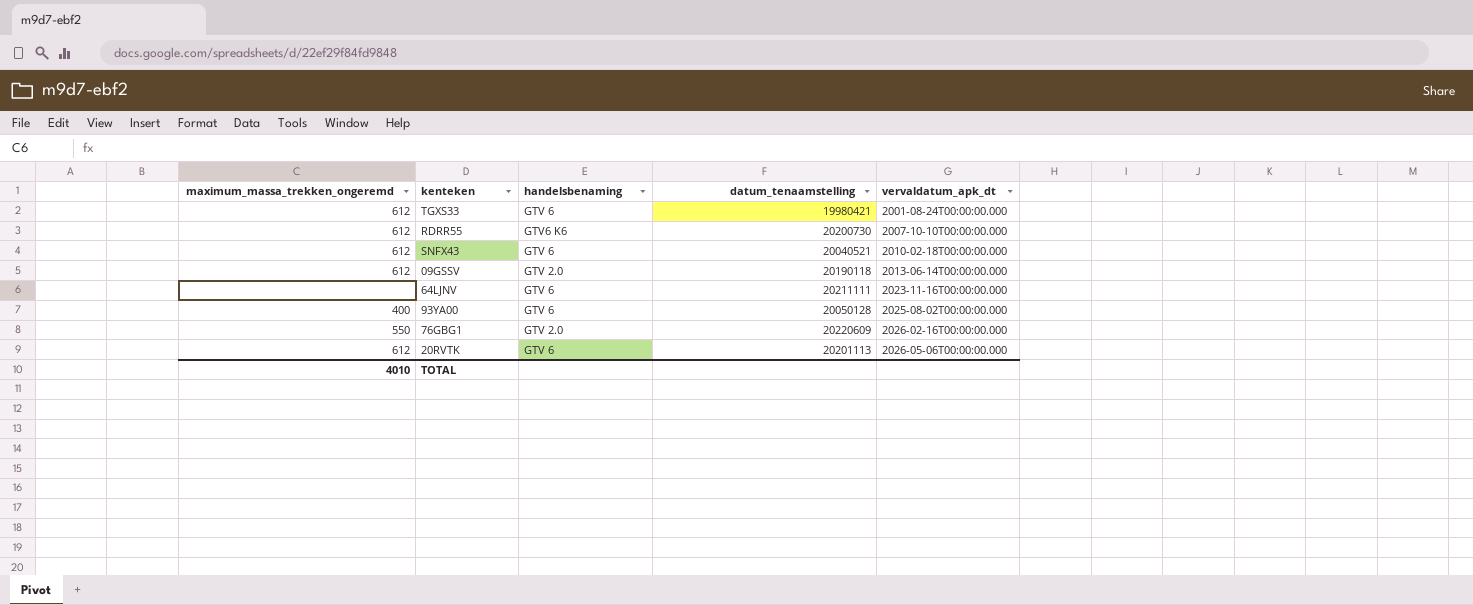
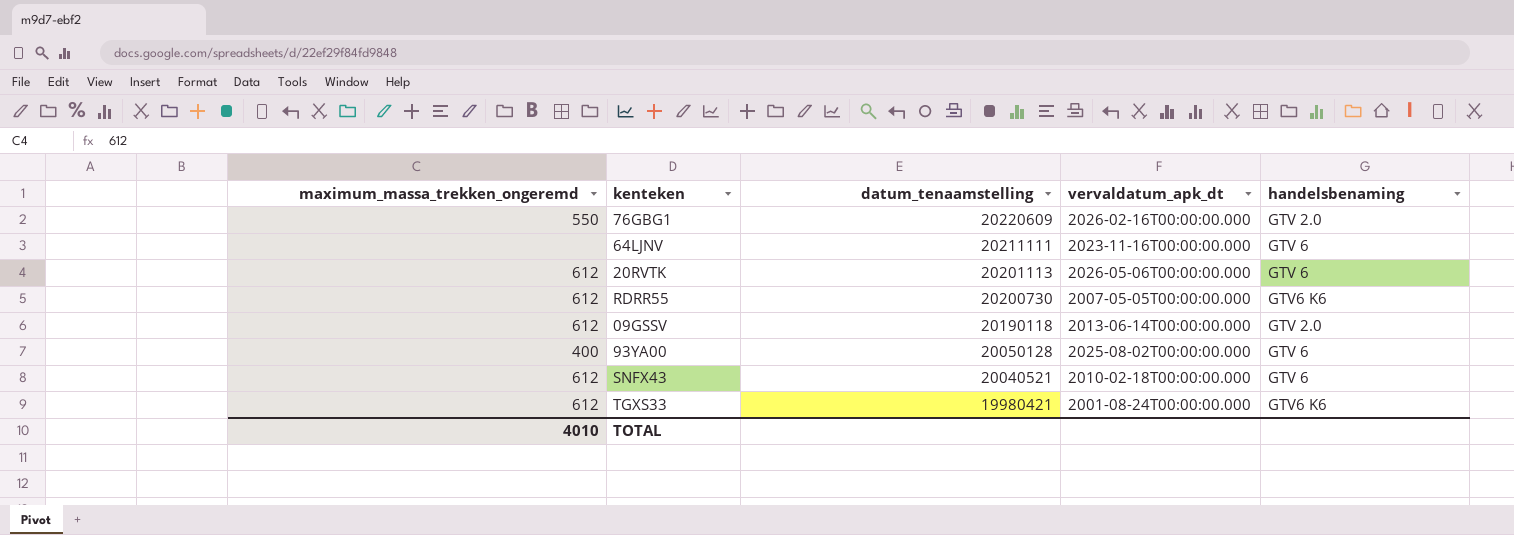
row order: vervaldatum_apk_dt ascending -> datum_tenaamstelling descending
column handelsbenaming | position: 3 -> 5
RDRR55 | vervaldatum_apk_dt: 2007-10-10T00:00:00.000 -> 2007-05-05T00:00:00.000
TGXS33 | handelsbenaming: GTV 6 -> GTV6 K6

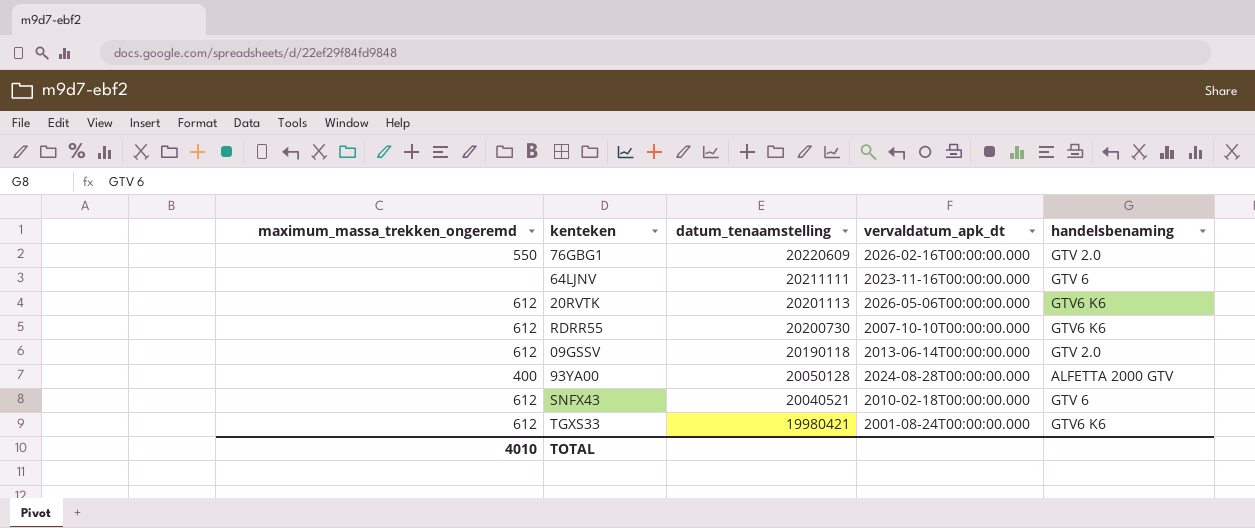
20RVTK | handelsbenaming: GTV 6 -> GTV6 K6
RDRR55 | vervaldatum_apk_dt: 2007-05-05T00:00:00.000 -> 2007-10-10T00:00:00.000
93YA00 | vervaldatum_apk_dt: 2025-08-02T00:00:00.000 -> 2024-08-28T00:00:00.000
93YA00 | handelsbenaming: GTV 6 -> ALFETTA 2000 GTV

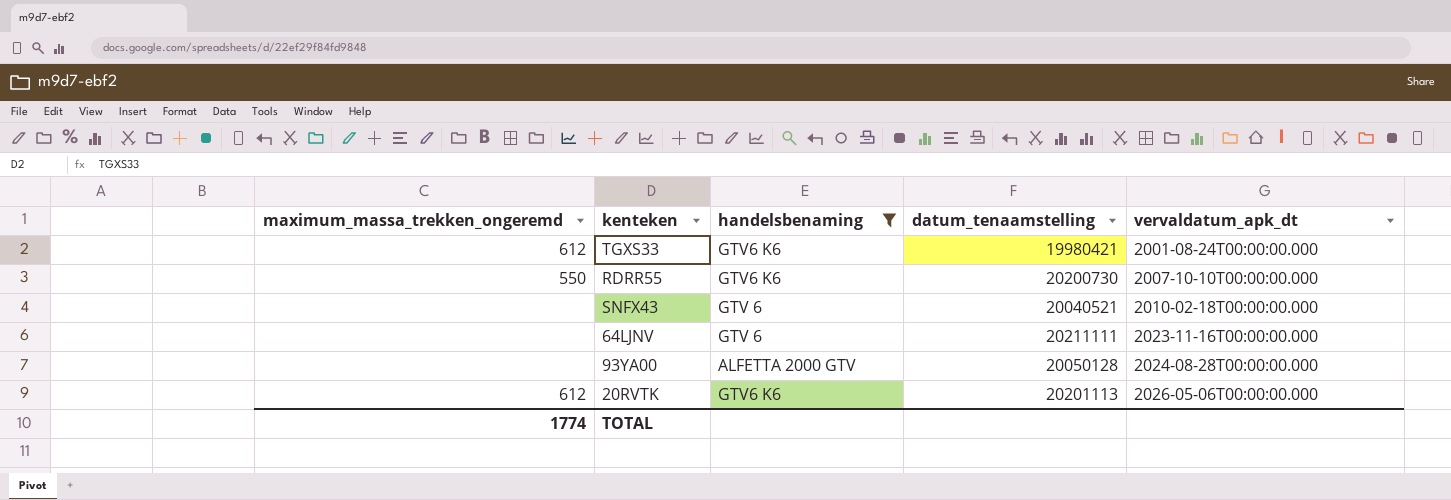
filter: none -> handelsbenaming != GTV 2.0
row order: datum_tenaamstelling descending -> vervaldatum_apk_dt ascending
column handelsbenaming | position: 5 -> 3
RDRR55 | maximum_massa_trekken_ongeremd: 612 -> 550
SNFX43 | maximum_massa_trekken_ongeremd: 612 -> none
93YA00 | maximum_massa_trekken_ongeremd: 400 -> none
TOTAL | maximum_massa_trekken_ongeremd: 4010 -> 1774

